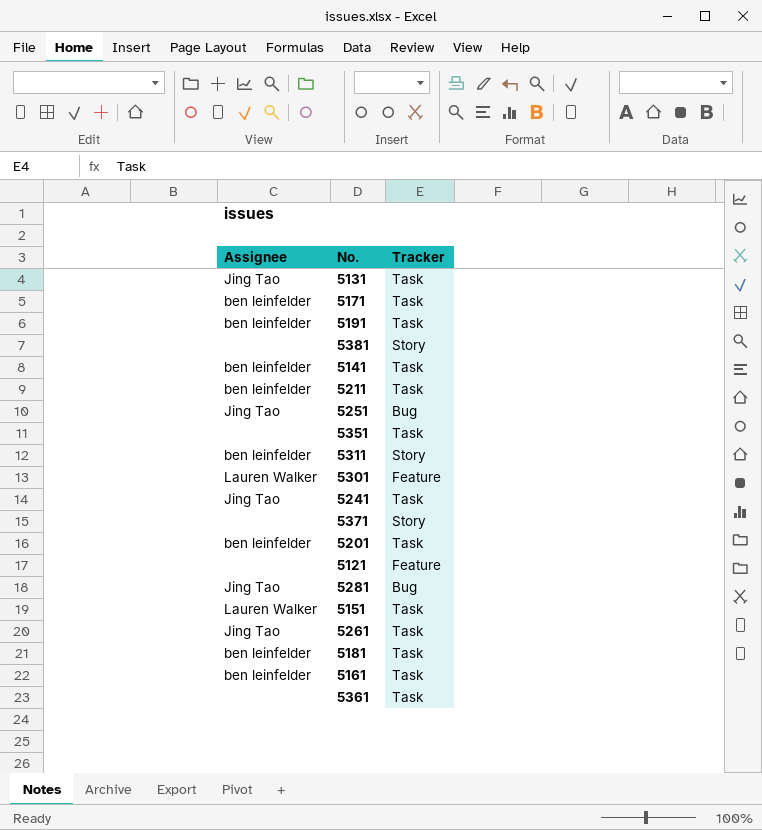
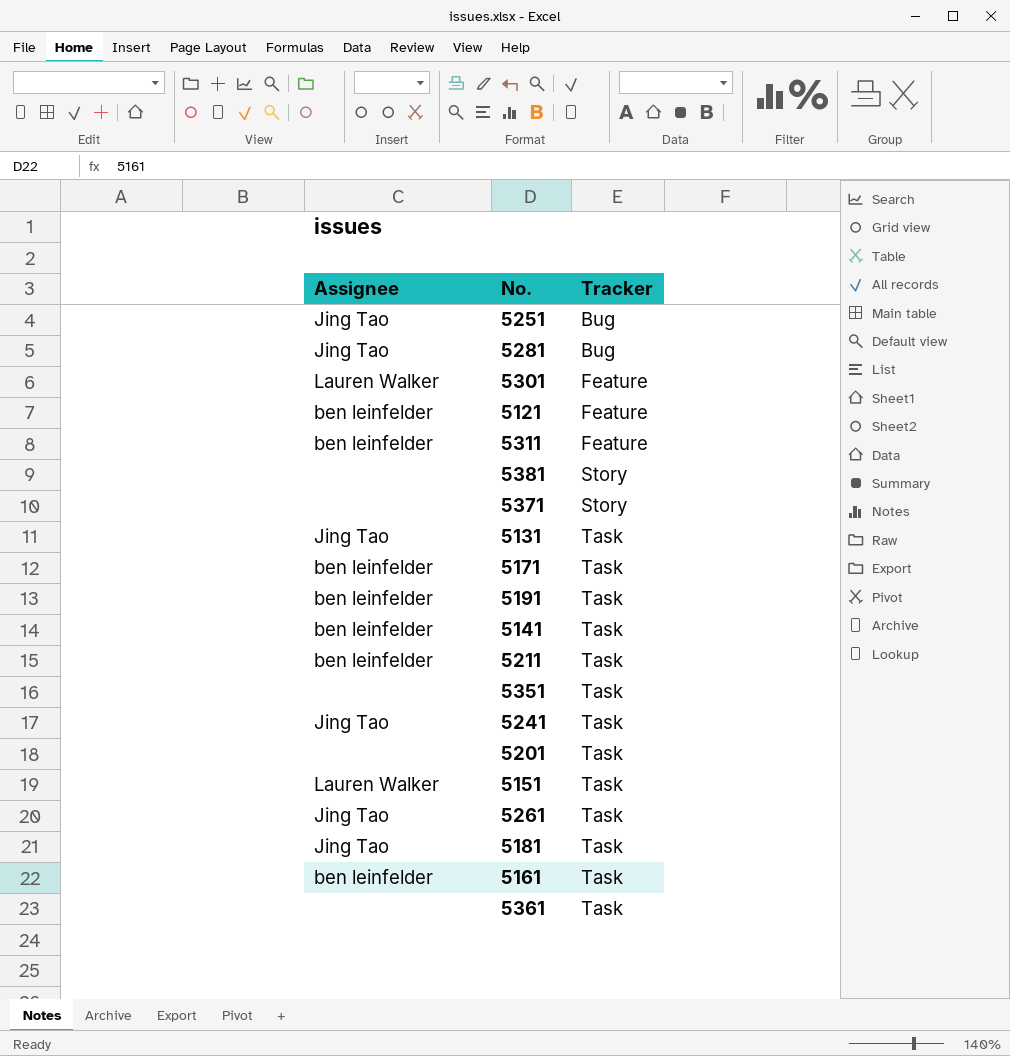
row order: none -> Tracker ascending
5121 | Assignee: none -> ben leinfelder
5311 | Tracker: Story -> Feature
5201 | Assignee: ben leinfelder -> none
5181 | Assignee: ben leinfelder -> Jing Tao

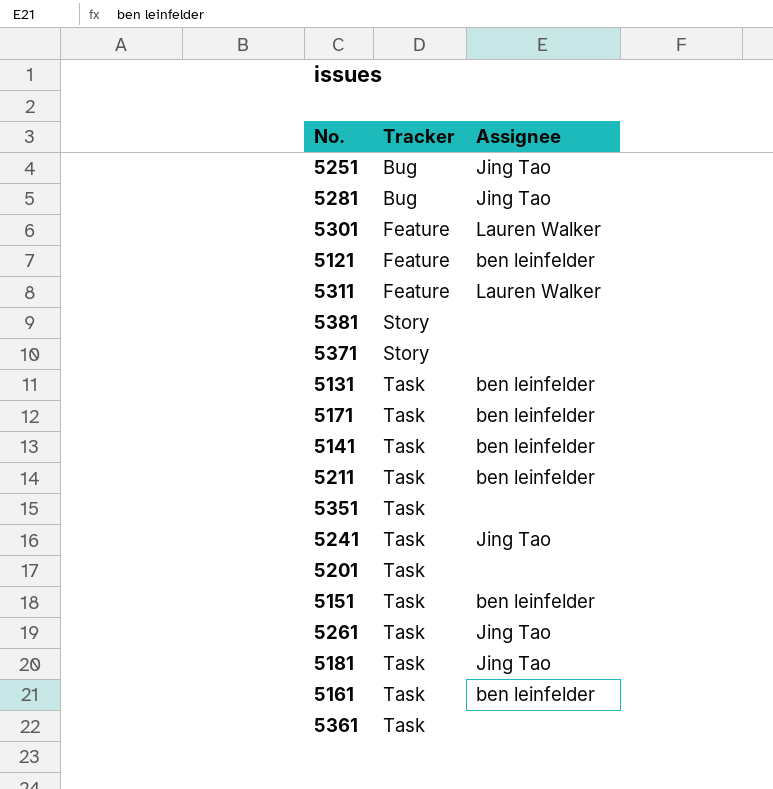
column Assignee | position: 1 -> 3
row 5191: ben leinfelder | Task -> none
5311 | Assignee: ben leinfelder -> Lauren Walker
5131 | Assignee: Jing Tao -> ben leinfelder
5151 | Assignee: Lauren Walker -> ben leinfelder

